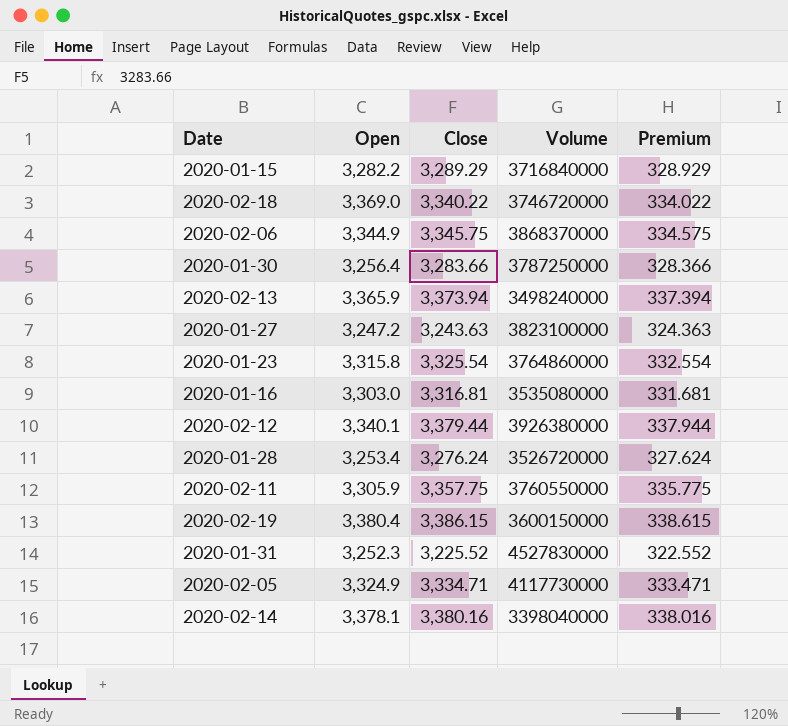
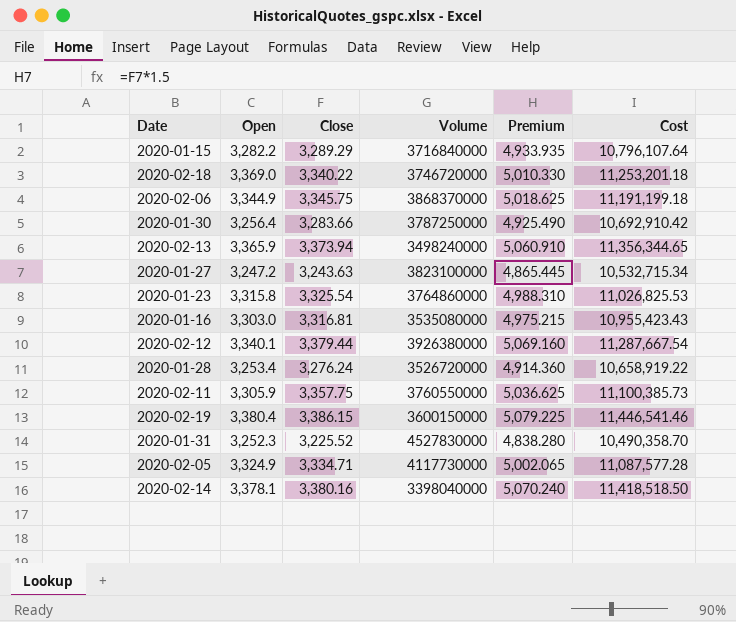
column Premium | formula: [Close] * 0.1 -> [Close] * 1.5
column Cost | formula: none -> [Open] * [Close]

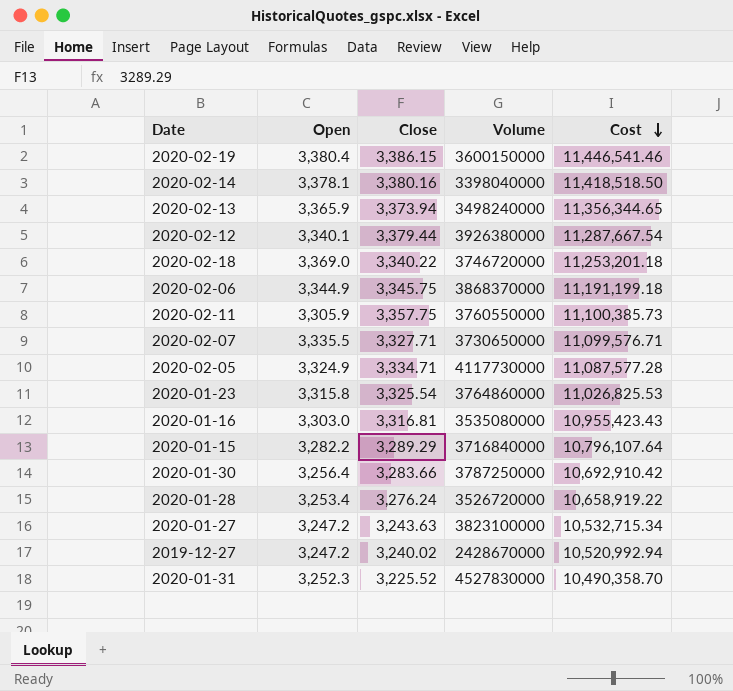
row order: none -> Cost descending
column Premium | formula: [Close] * 1.5 -> none
row 2020-02-07: none -> 3,335.5 | 3,327.71 | 3730650000 | 11,099,576.71
row 2019-12-27: none -> 3,247.2 | 3,240.02 | 2428670000 | 10,520,992.94

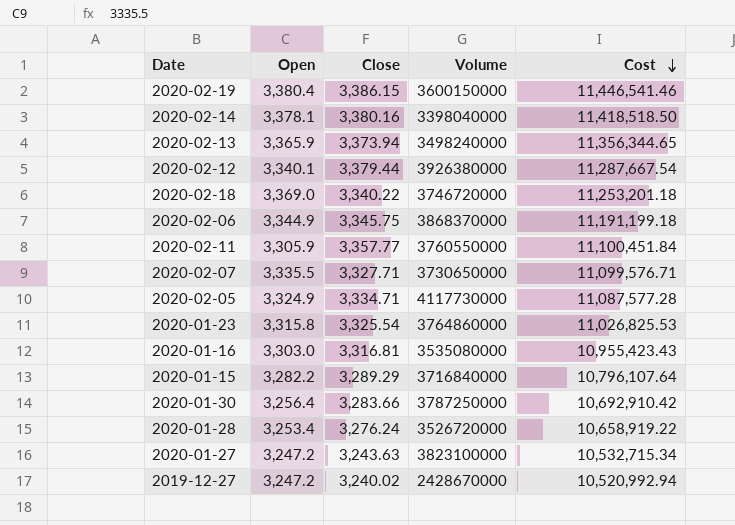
row 2020-01-31: 3,252.3 | 3,225.52 | 4527830000 | 10,490,358.70 -> none
2020-02-11 | Close: 3,357.75 -> 3,357.77
2020-02-11 | Cost: 11,100,385.73 -> 11,100,451.84

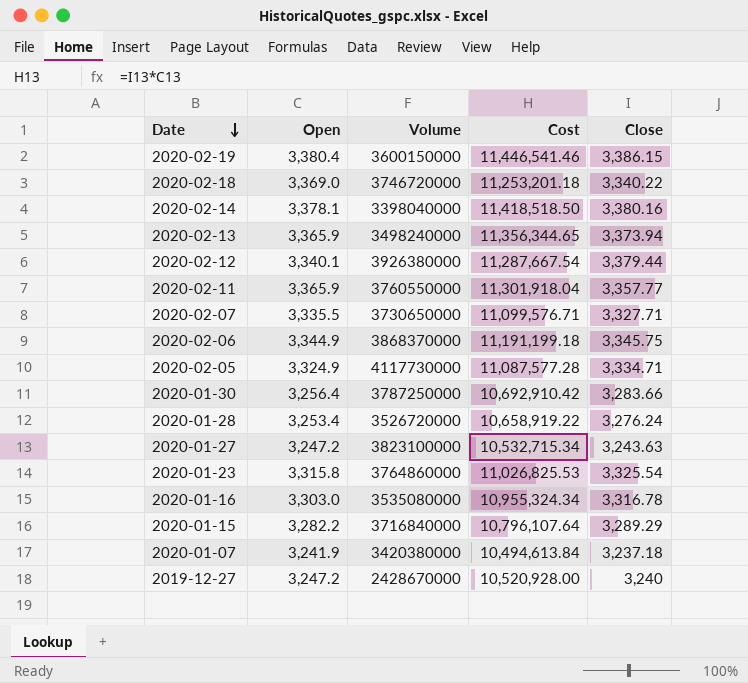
row order: Cost descending -> Date descending
column Close | position: 3 -> 5
2020-02-11 | Open: 3,305.9 -> 3,365.9
2020-02-11 | Cost: 11,100,451.84 -> 11,301,918.04
2020-01-16 | Cost: 10,955,423.43 -> 10,955,324.34
2020-01-16 | Close: 3,316.81 -> 3,316.78
row 2020-01-07: none -> 3,241.9 | 3420380000 | 10,494,613.84 | 3,237.18
2019-12-27 | Cost: 10,520,992.94 -> 10,520,928.00
2019-12-27 | Close: 3,240.02 -> 3,240

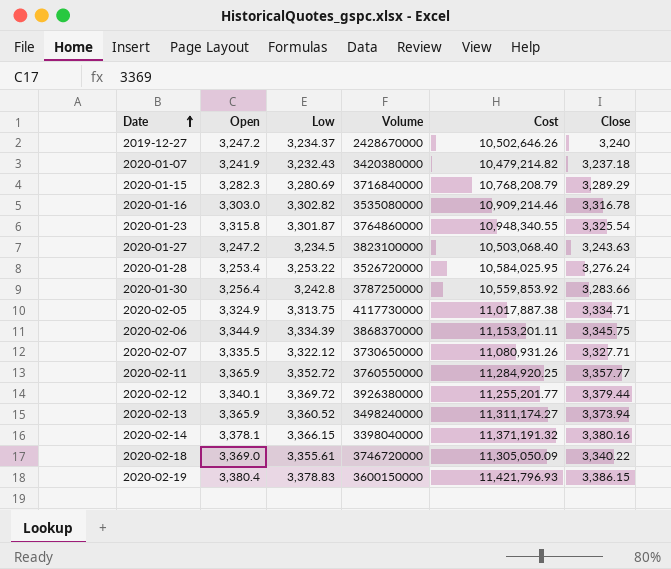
row order: Date descending -> Date ascending
column Low | position: none -> 3
column Cost | formula: [Open] * [Close] -> [Open] * [Low]
2020-01-15 | Open: 3,282.2 -> 3,282.3

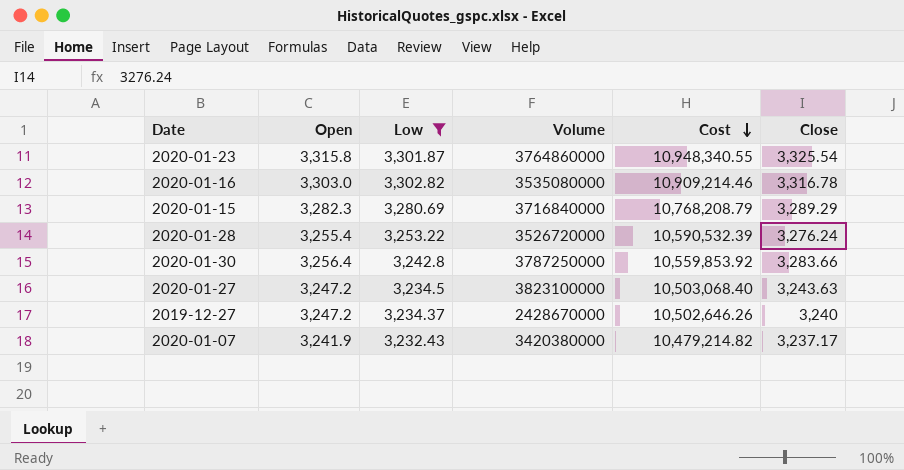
filter: none -> Low <= 3,302.82
row order: Date ascending -> Cost descending
2020-01-28 | Open: 3,253.4 -> 3,255.4
2020-01-28 | Cost: 10,584,025.95 -> 10,590,532.39
2020-01-07 | Close: 3,237.18 -> 3,237.17

